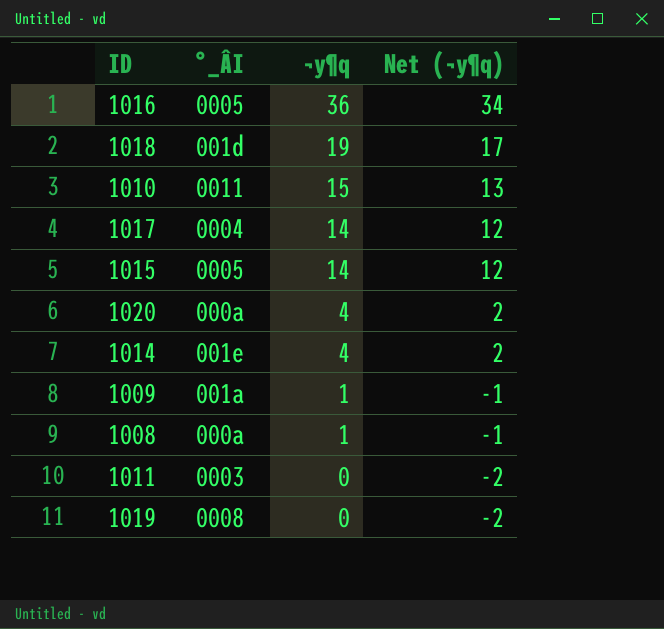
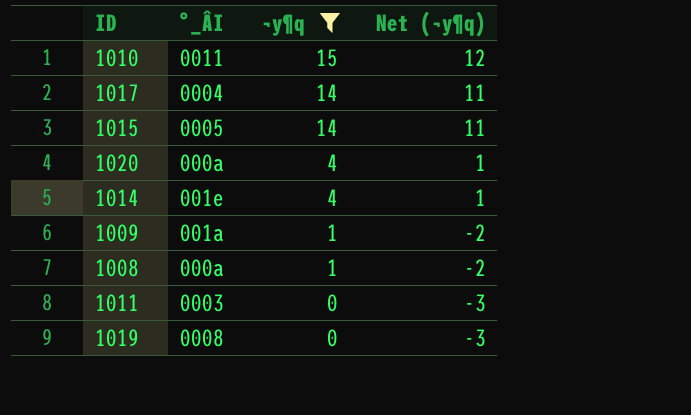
filter: none -> ¬y¶q <= 15
column Net (¬y¶q) | formula: [¬y¶q] - 2 -> [¬y¶q] - 3

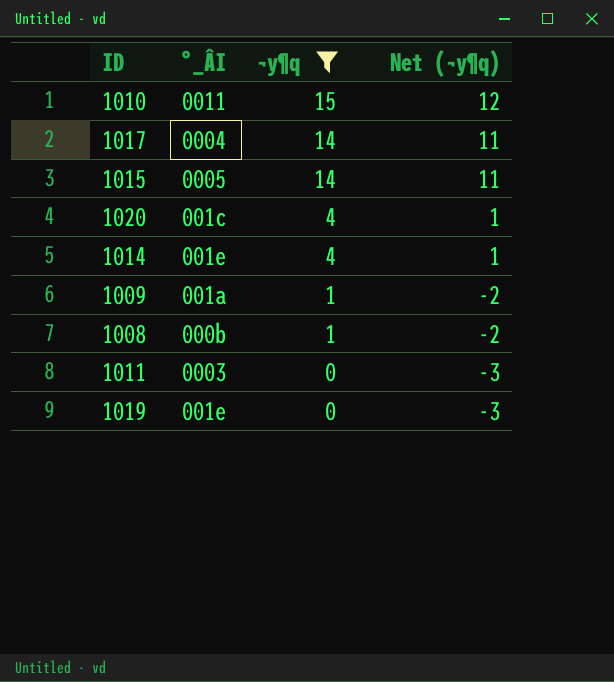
1020 | °_ÂI: 000a -> 001c
1008 | °_ÂI: 000a -> 000b
1019 | °_ÂI: 0008 -> 001e

